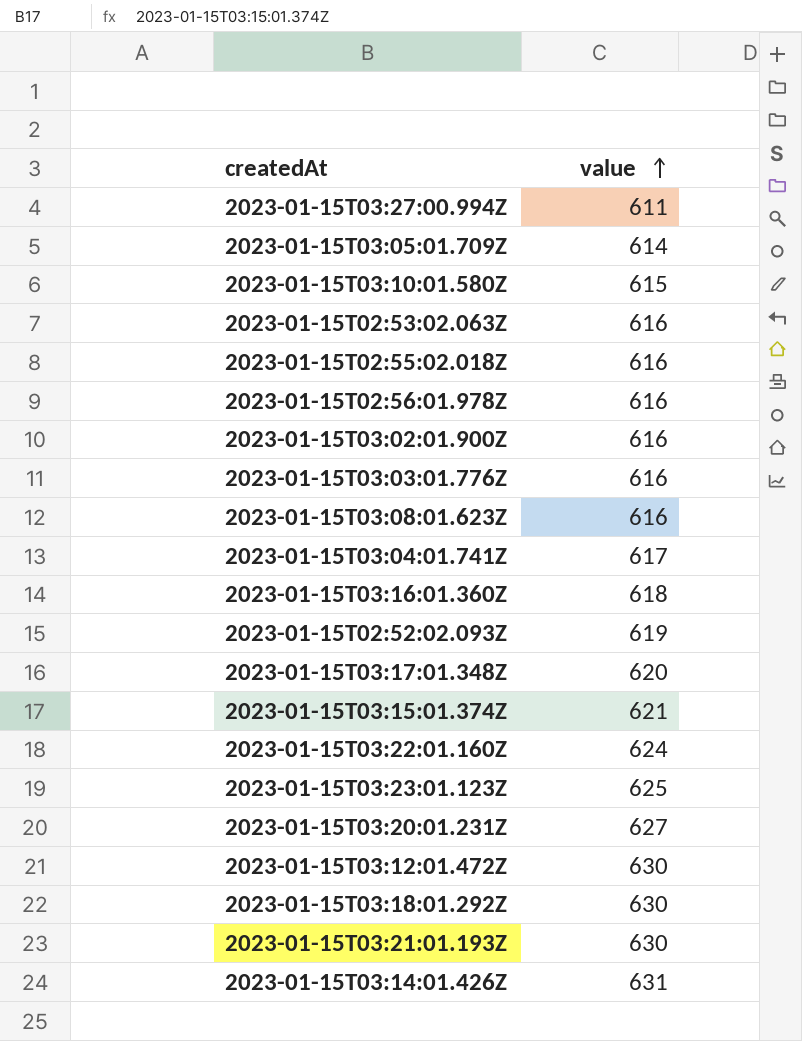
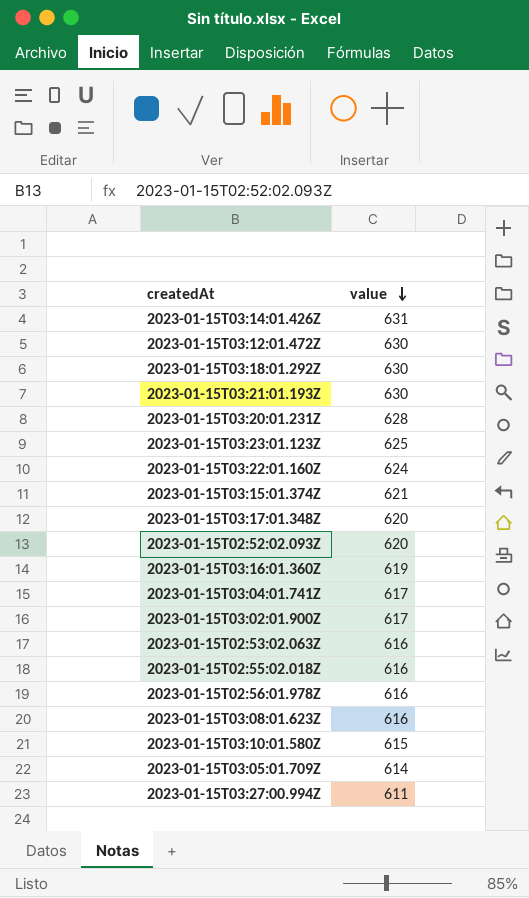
row order: value ascending -> value descending
row 2023-01-15T03:03:01.776Z: 616 -> none
2023-01-15T03:20:01.231Z | value: 627 -> 628
2023-01-15T02:52:02.093Z | value: 619 -> 620
2023-01-15T03:16:01.360Z | value: 618 -> 619
2023-01-15T03:02:01.900Z | value: 616 -> 617

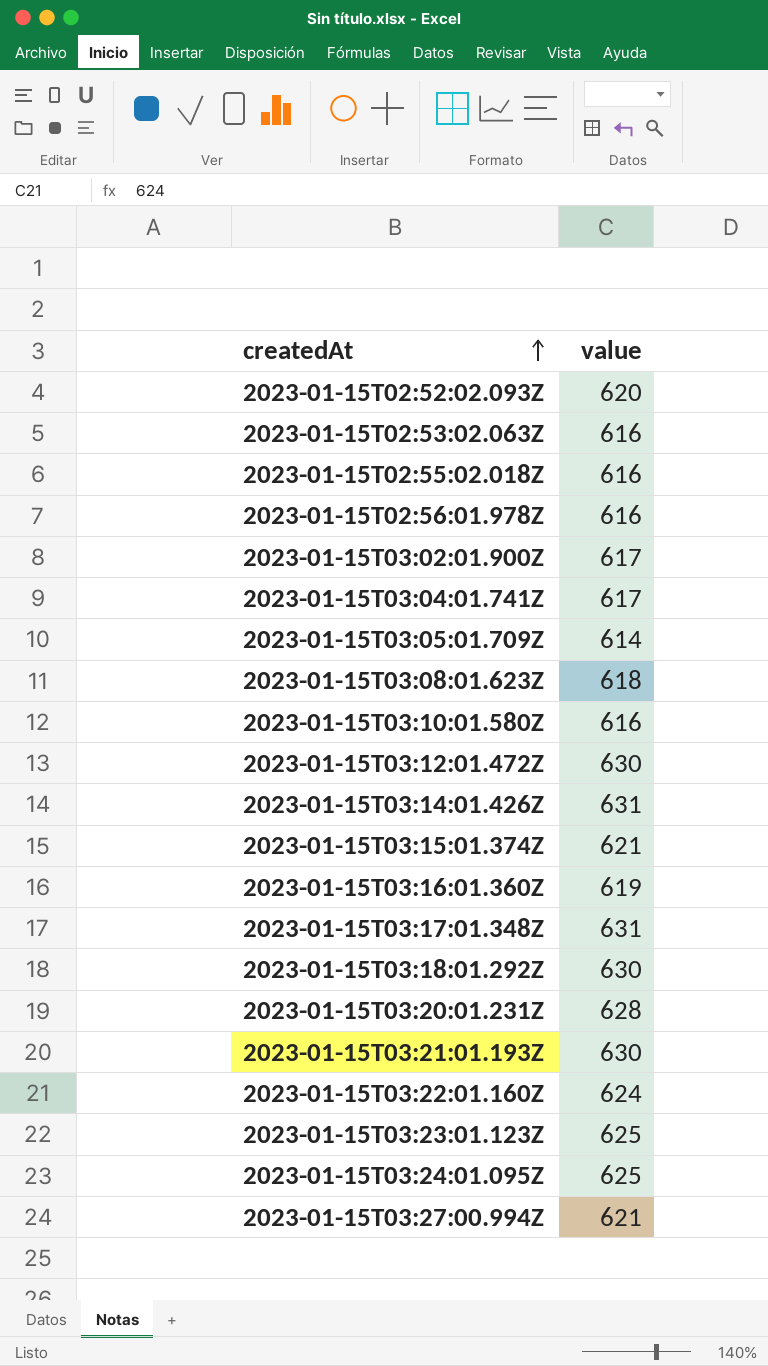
row order: value descending -> createdAt ascending
2023-01-15T03:08:01.623Z | value: 616 -> 618
2023-01-15T03:10:01.580Z | value: 615 -> 616
2023-01-15T03:17:01.348Z | value: 620 -> 631
row 2023-01-15T03:24:01.095Z: none -> 625
2023-01-15T03:27:00.994Z | value: 611 -> 621

